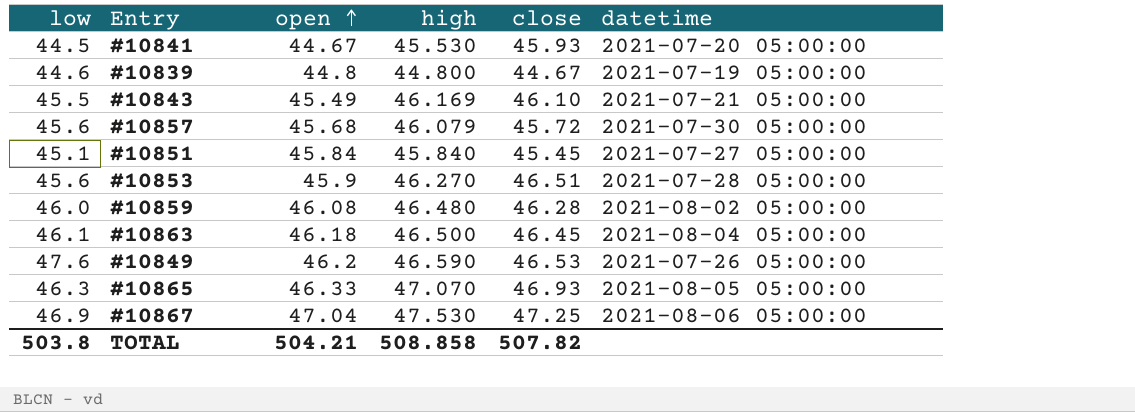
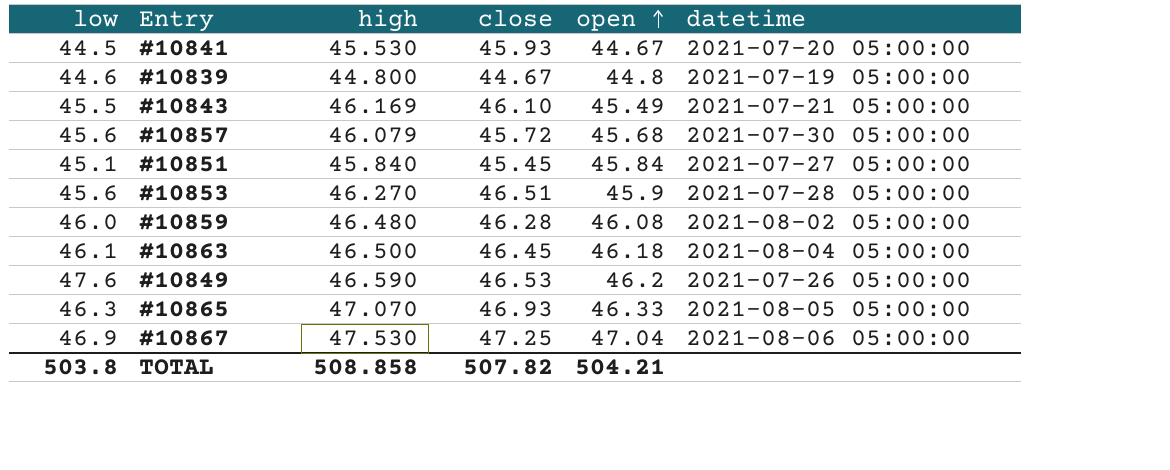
column open | position: 3 -> 5

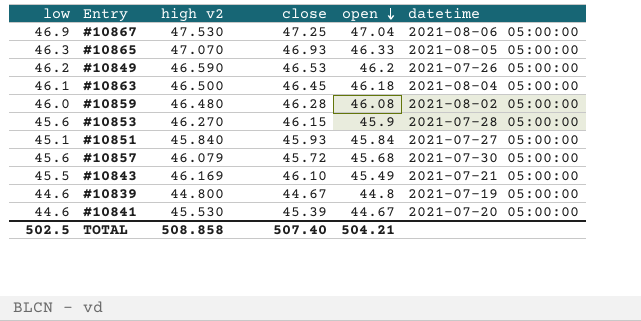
row order: open ascending -> open descending
column name: high -> high v2
#10849 | low: 47.6 -> 46.2
#10853 | close: 46.51 -> 46.15
#10851 | close: 45.45 -> 45.93
#10841 | low: 44.5 -> 44.6
#10841 | close: 45.93 -> 45.39
TOTAL | low: 503.8 -> 502.5
TOTAL | close: 507.82 -> 507.40

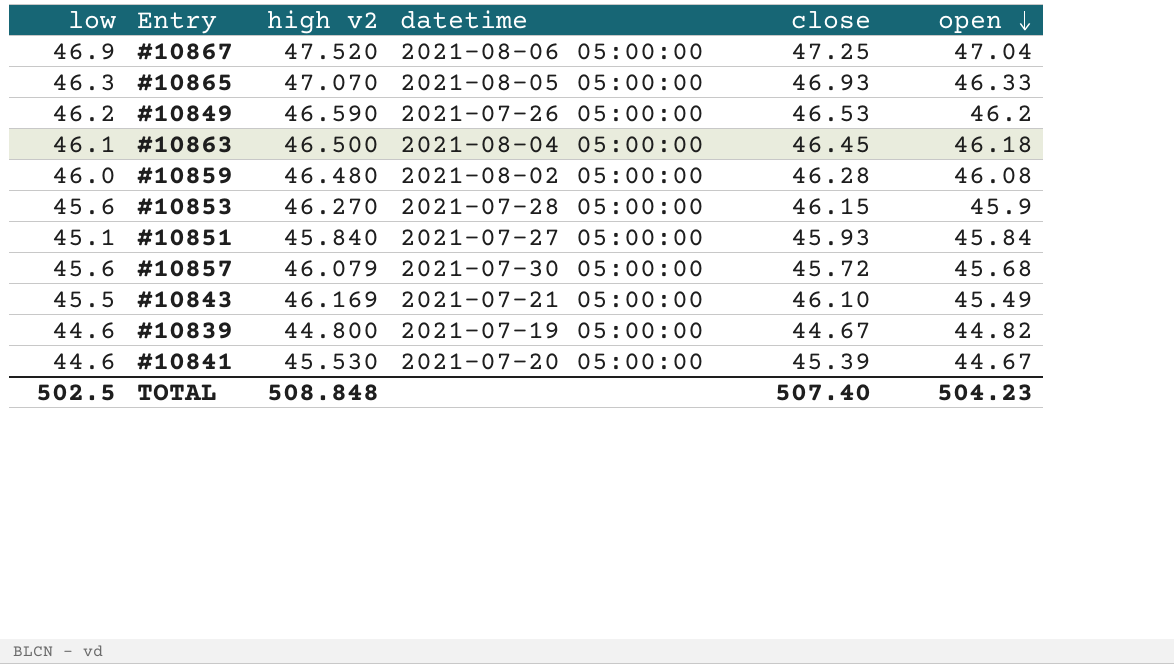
column datetime | position: 6 -> 4
#10867 | high v2: 47.530 -> 47.520
#10839 | open: 44.8 -> 44.82
TOTAL | high v2: 508.858 -> 508.848
TOTAL | open: 504.21 -> 504.23

